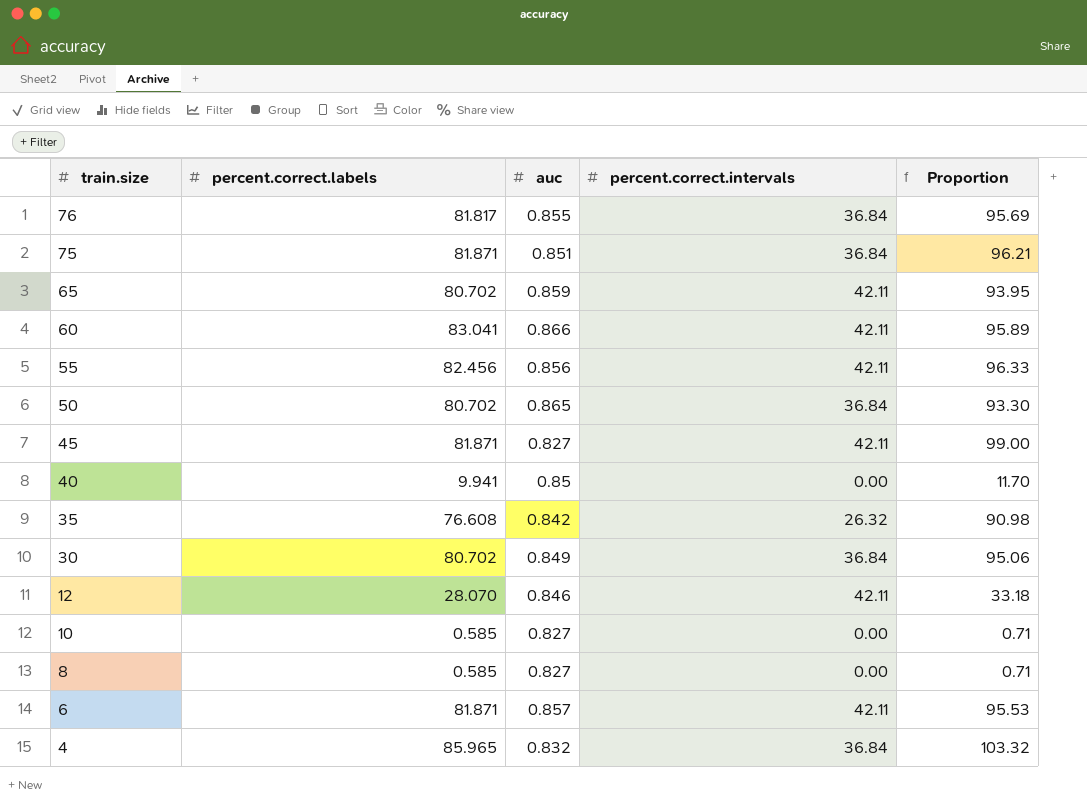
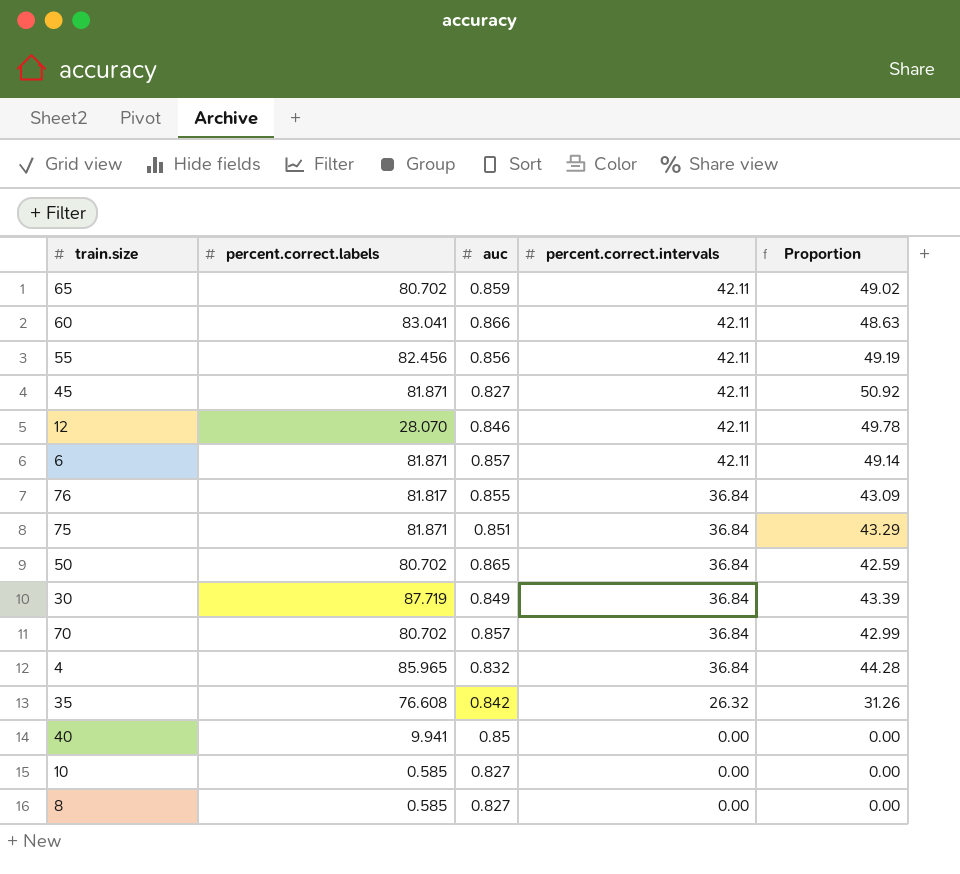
row order: train.size descending -> percent.correct.intervals descending
column Proportion | formula: [percent.correct.labels] / [auc] -> [percent.correct.intervals] / [auc]
30 | percent.correct.labels: 80.702 -> 87.719
row 70: none -> 80.702 | 0.857 | 36.84 | 42.99

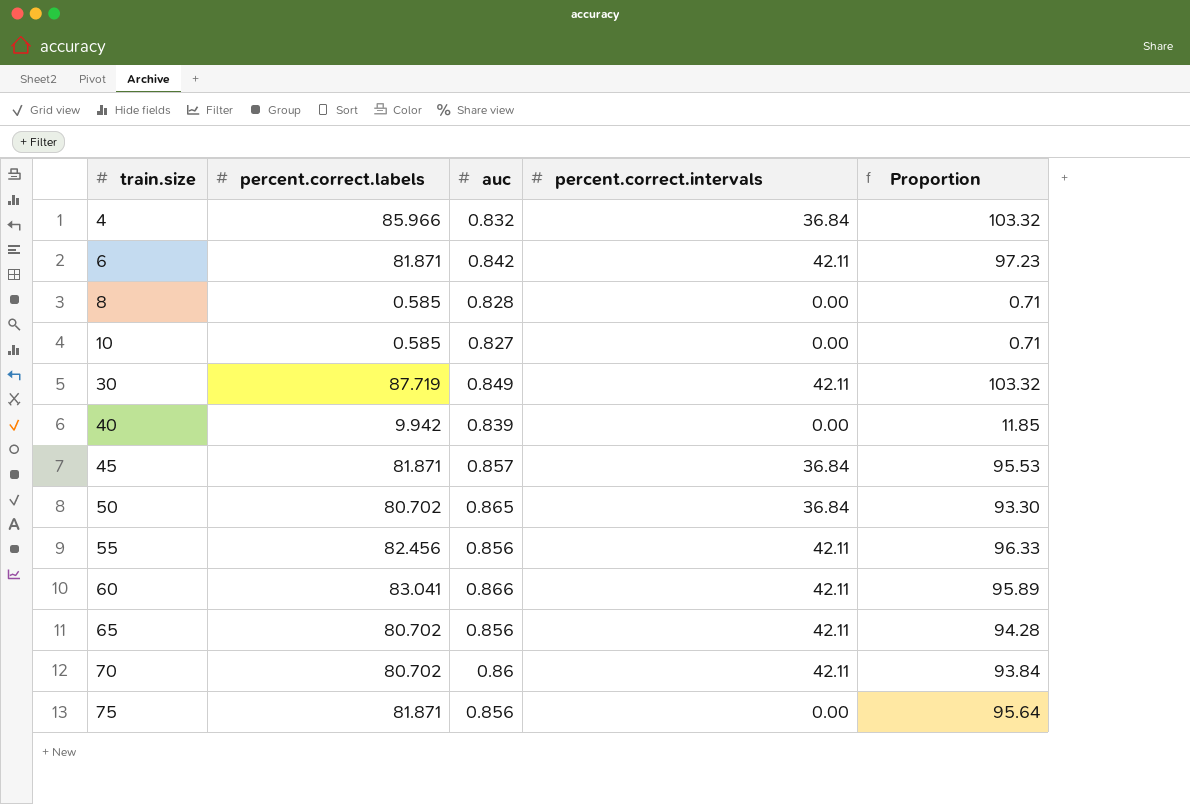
row order: percent.correct.intervals descending -> train.size ascending
column Proportion | formula: [percent.correct.intervals] / [auc] -> [percent.correct.labels] / [auc]
row 12: 28.070 | 0.846 | 42.11 | 49.78 -> none
row 76: 81.817 | 0.855 | 36.84 | 43.09 -> none
row 35: 76.608 | 0.842 | 26.32 | 31.26 -> none
4 | percent.correct.labels: 85.965 -> 85.966
6 | auc: 0.857 -> 0.842
8 | auc: 0.827 -> 0.828
30 | percent.correct.intervals: 36.84 -> 42.11
40 | percent.correct.labels: 9.941 -> 9.942
40 | auc: 0.85 -> 0.839
45 | auc: 0.827 -> 0.857
45 | percent.correct.intervals: 42.11 -> 36.84
65 | auc: 0.859 -> 0.856
70 | auc: 0.857 -> 0.86
70 | percent.correct.intervals: 36.84 -> 42.11
75 | auc: 0.851 -> 0.856
75 | percent.correct.intervals: 36.84 -> 0.00

